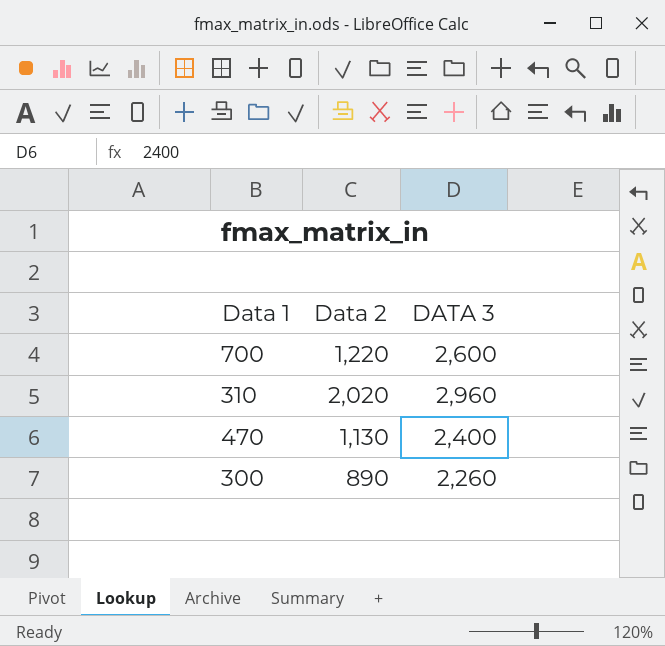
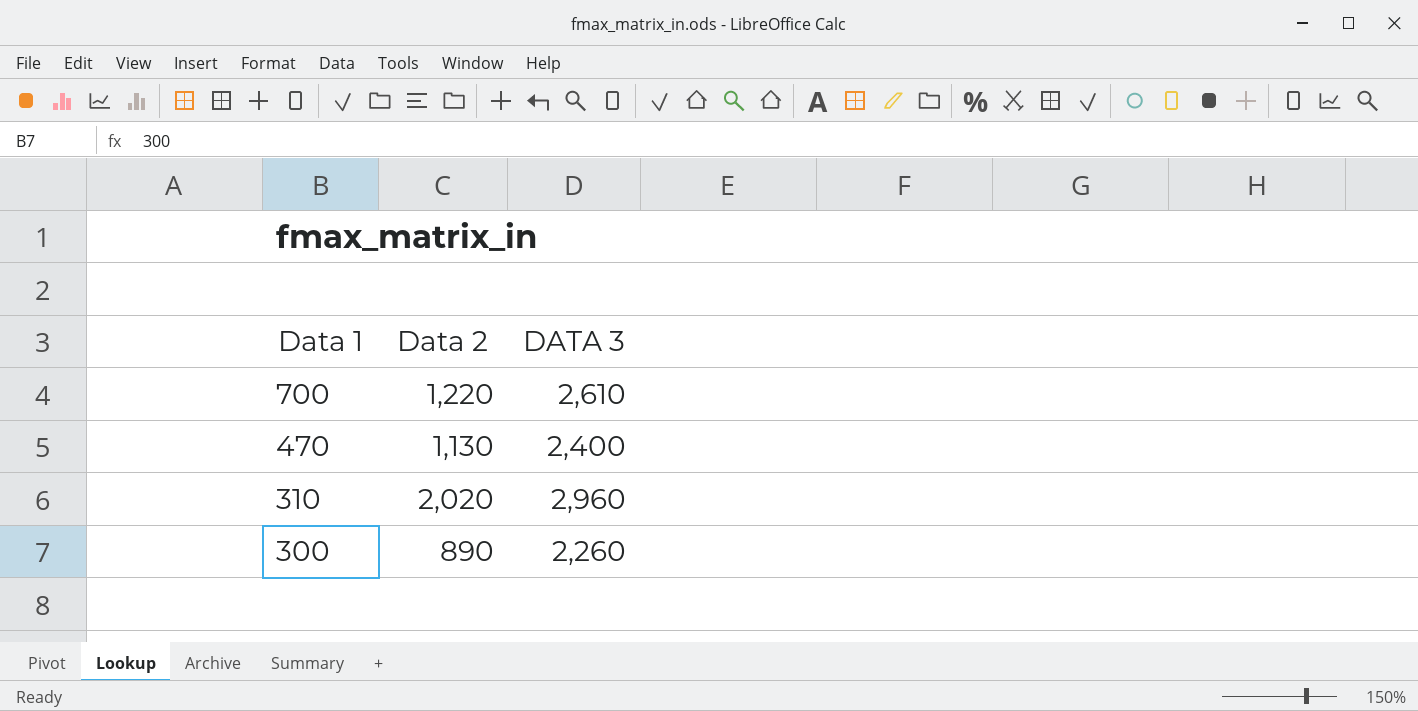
row order: none -> Data 1 descending
700 | DATA 3: 2,600 -> 2,610

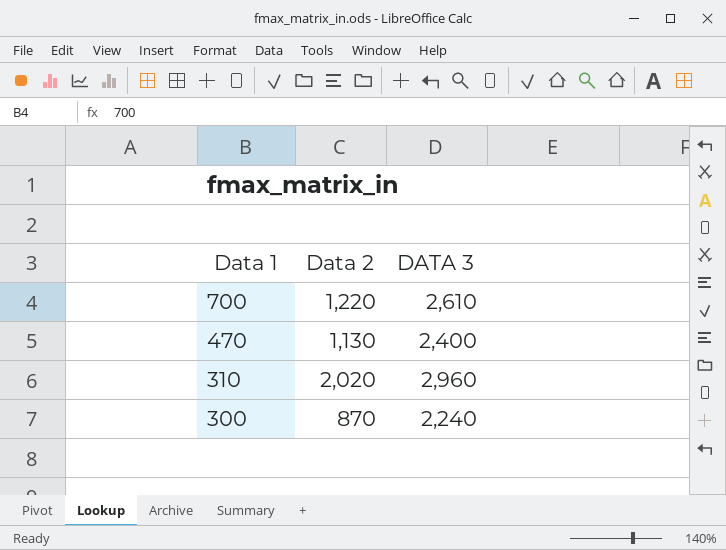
300 | Data 2: 890 -> 870
300 | DATA 3: 2,260 -> 2,240

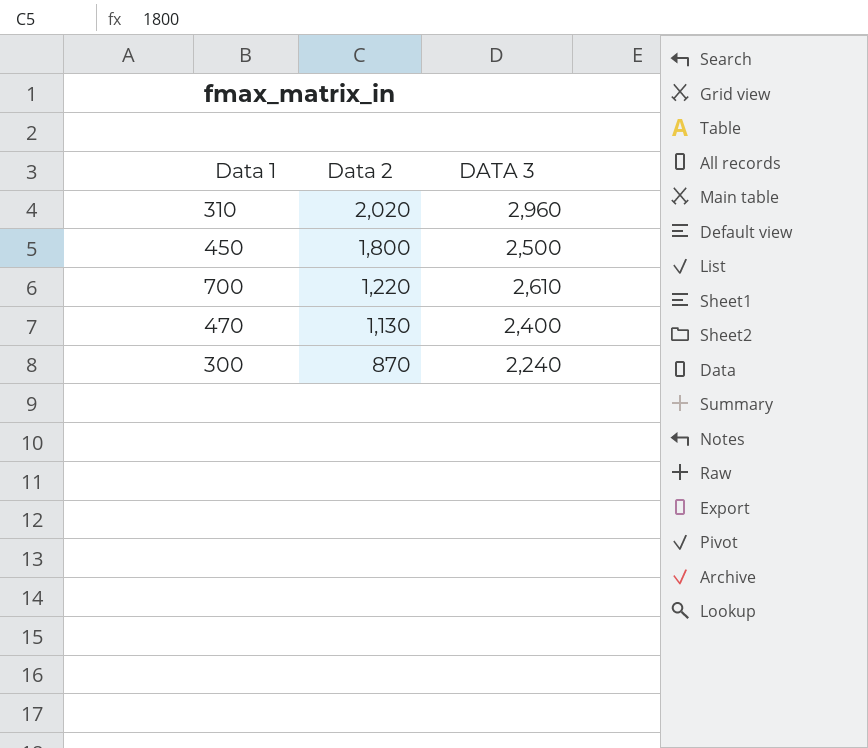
row order: Data 1 descending -> Data 2 descending
row 450: none -> 1,800 | 2,500

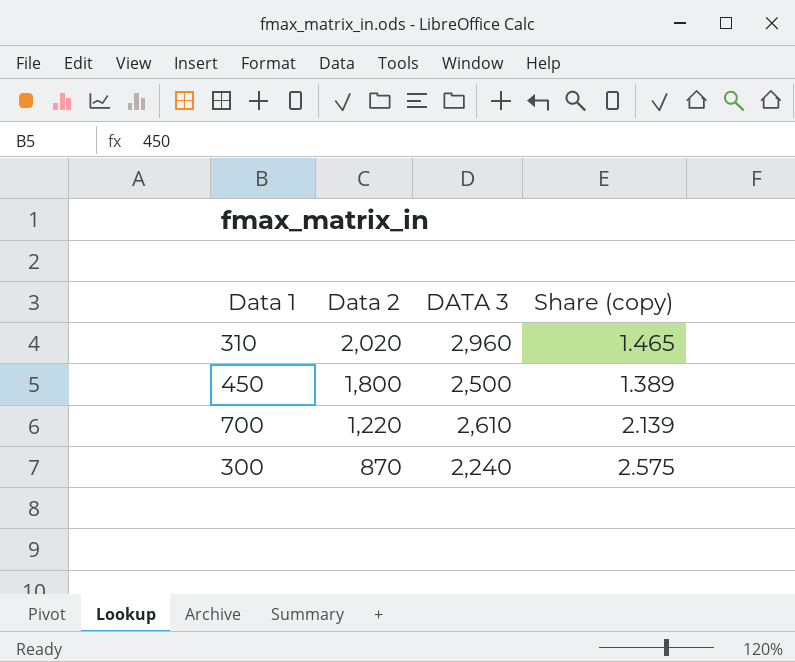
column Share (copy) | formula: none -> [DATA 3] / [Data 2]
row 470: 1,130 | 2,400 -> none

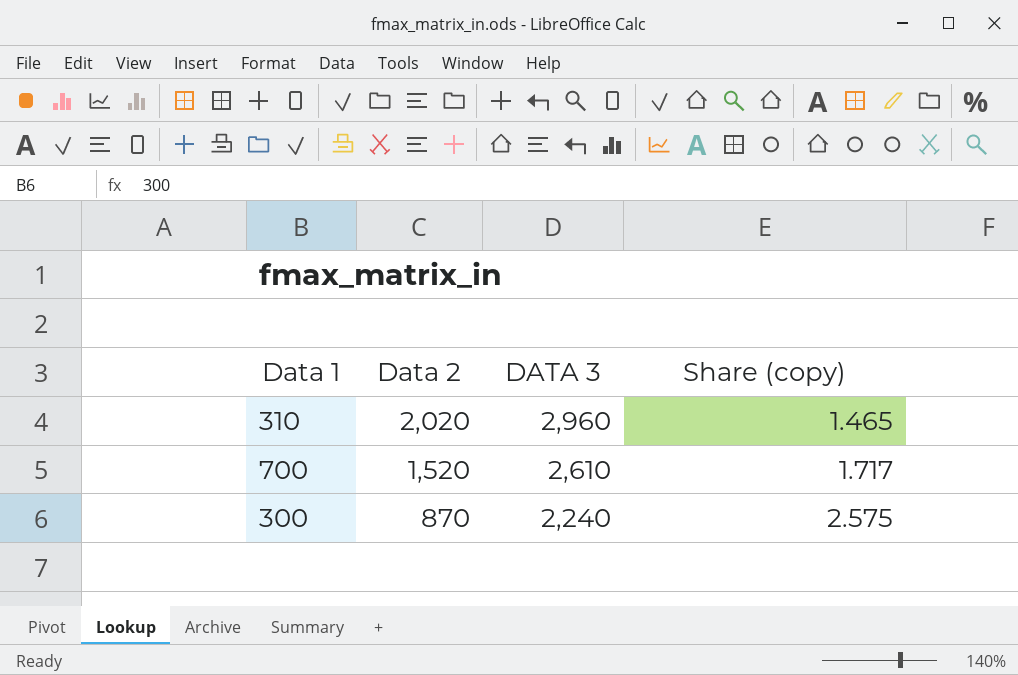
row 450: 1,800 | 2,500 | 1.389 -> none
700 | Data 2: 1,220 -> 1,520
700 | Share (copy): 2.139 -> 1.717

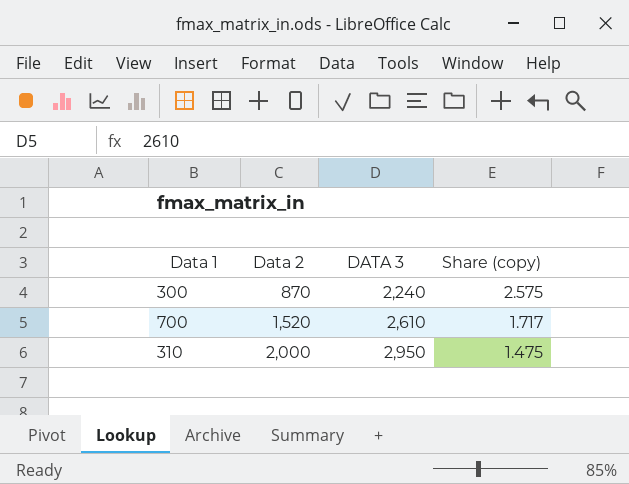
row order: Data 2 descending -> Data 2 ascending
310 | Data 2: 2,020 -> 2,000
310 | DATA 3: 2,960 -> 2,950
310 | Share (copy): 1.465 -> 1.475

